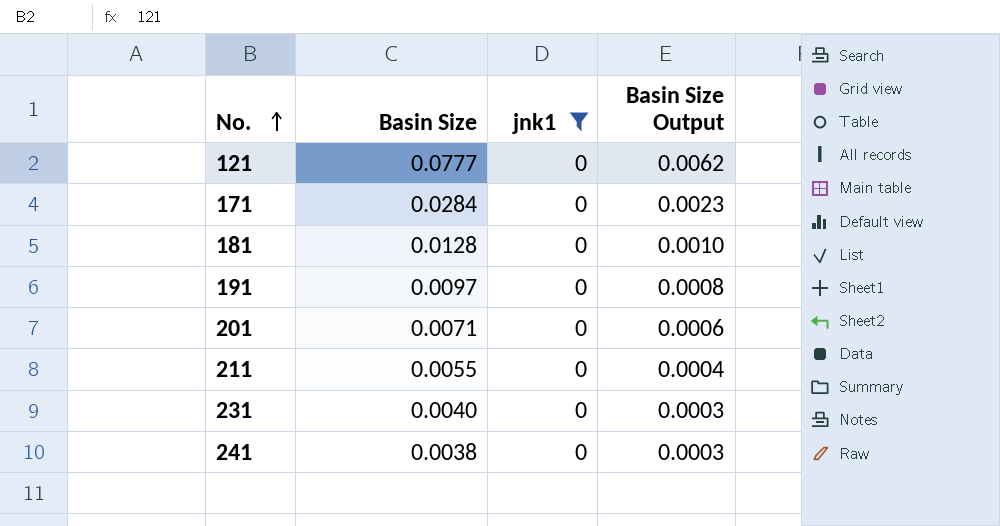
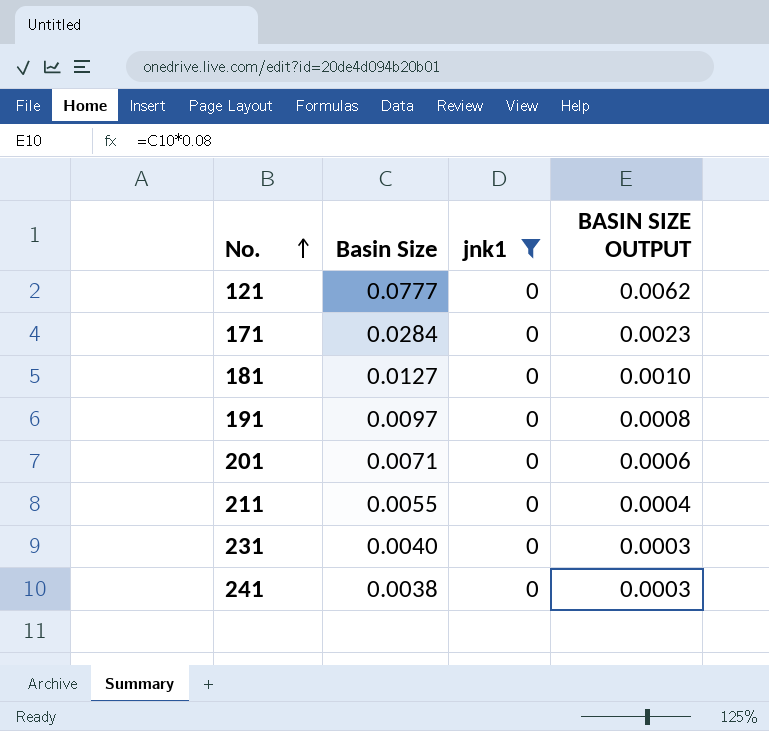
column name: Basin Size Output -> BASIN SIZE OUTPUT
181 | Basin Size: 0.0128 -> 0.0127

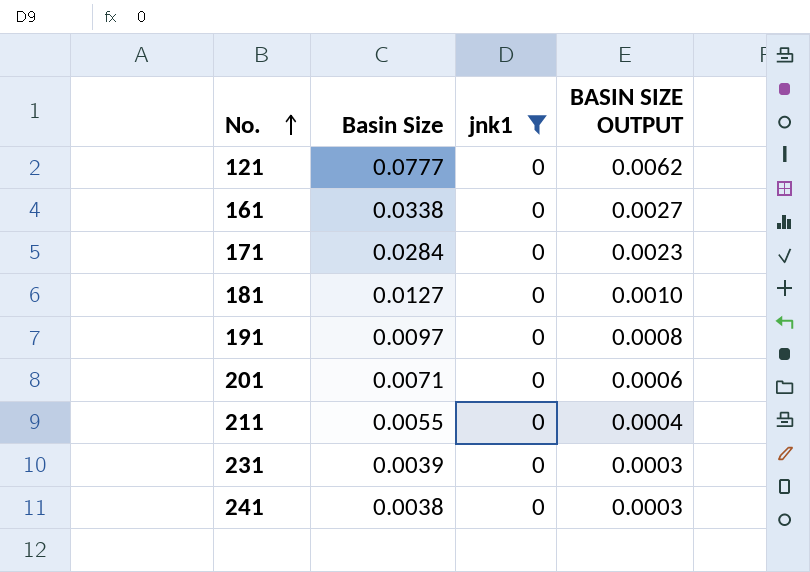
row 161: none -> 0.0338 | 0 | 0.0027
231 | Basin Size: 0.0040 -> 0.0039

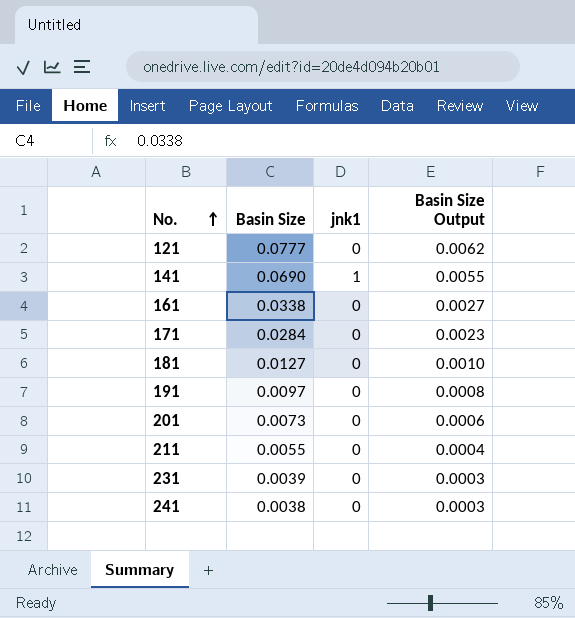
filter: jnk1 = 0 -> none
column name: BASIN SIZE OUTPUT -> Basin Size Output
201 | Basin Size: 0.0071 -> 0.0073

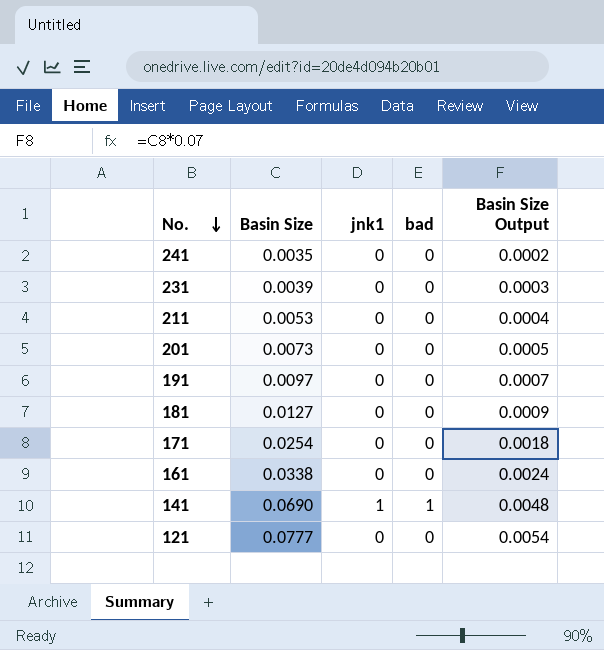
row order: No. ascending -> No. descending
column bad | position: none -> 4
column Basin Size Output | formula: [Basin Size] * 0.08 -> [Basin Size] * 0.07
241 | Basin Size: 0.0038 -> 0.0035
211 | Basin Size: 0.0055 -> 0.0053
171 | Basin Size: 0.0284 -> 0.0254

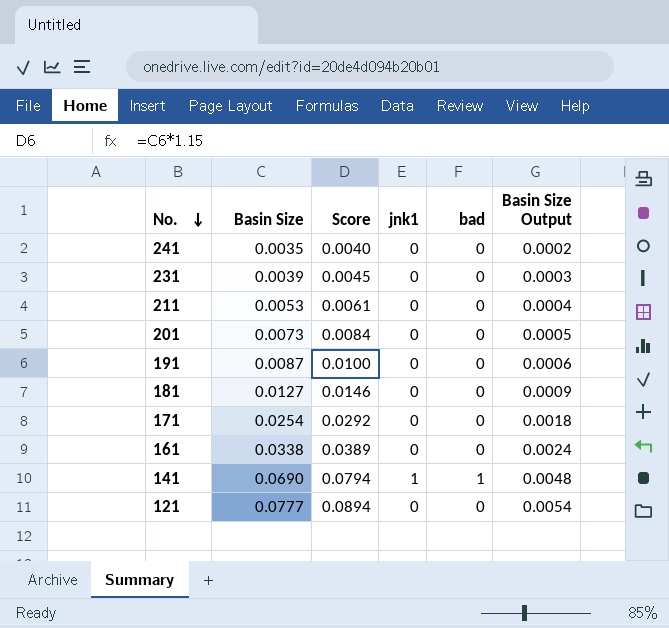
column Score | formula: none -> [Basin Size] * 1.15
191 | Basin Size: 0.0097 -> 0.0087
191 | Basin Size Output: 0.0007 -> 0.0006

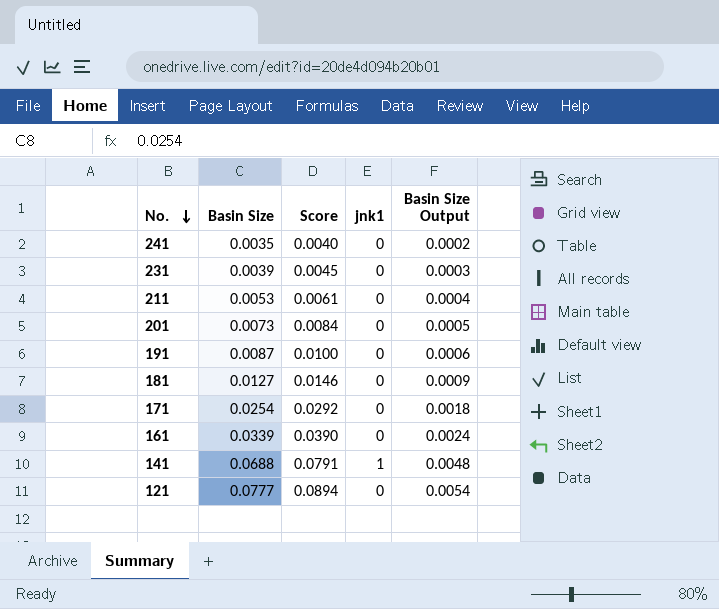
column bad | position: 5 -> none
161 | Basin Size: 0.0338 -> 0.0339
161 | Score: 0.0389 -> 0.0390
141 | Basin Size: 0.0690 -> 0.0688
141 | Score: 0.0794 -> 0.0791

